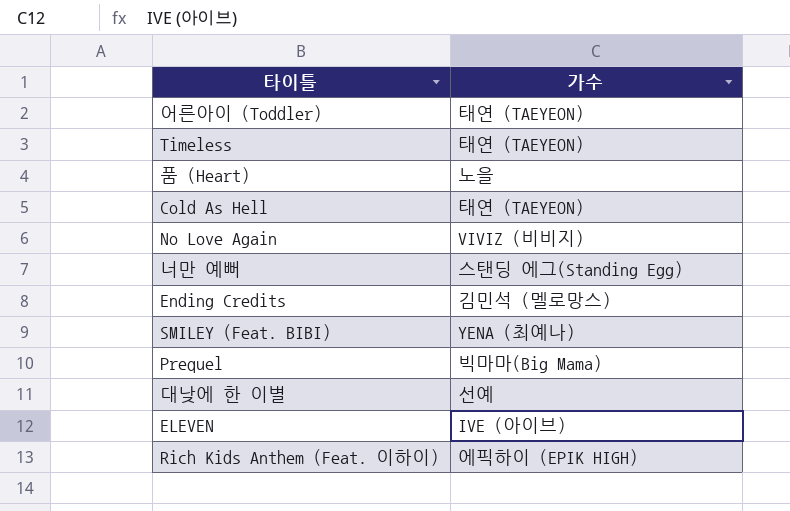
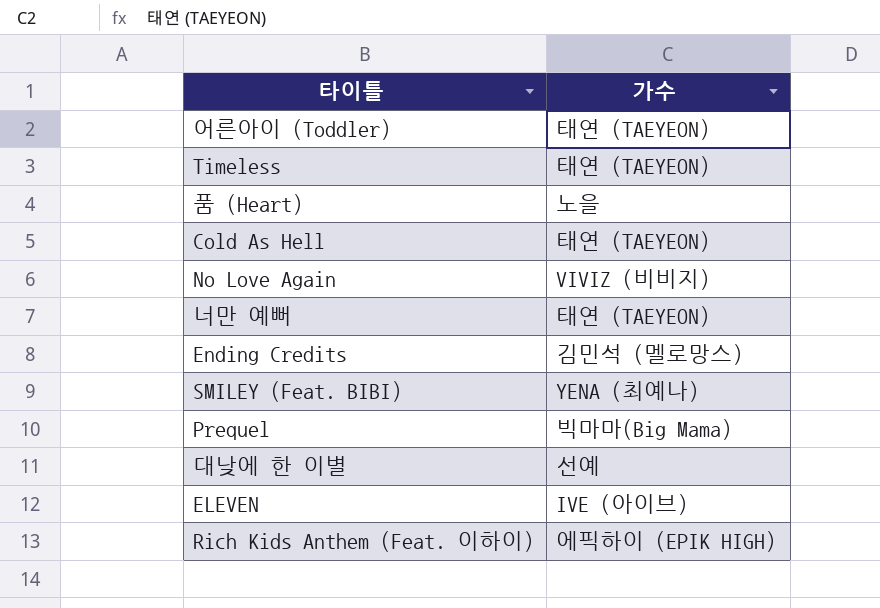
너만 예뻐 | 가수: 스탠딩 에그(Standing Egg) -> 태연 (TAEYEON)

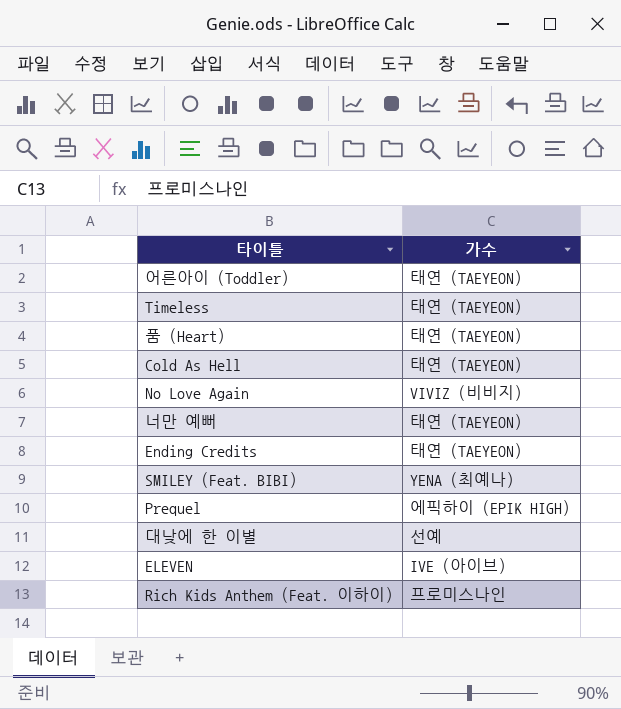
품 (Heart) | 가수: 노을 -> 태연 (TAEYEON)
Ending Credits | 가수: 김민석 (멜로망스) -> 태연 (TAEYEON)
Prequel | 가수: 빅마마(Big Mama) -> 에픽하이 (EPIK HIGH)
Rich Kids Anthem (Feat. 이하이) | 가수: 에픽하이 (EPIK HIGH) -> 프로미스나인

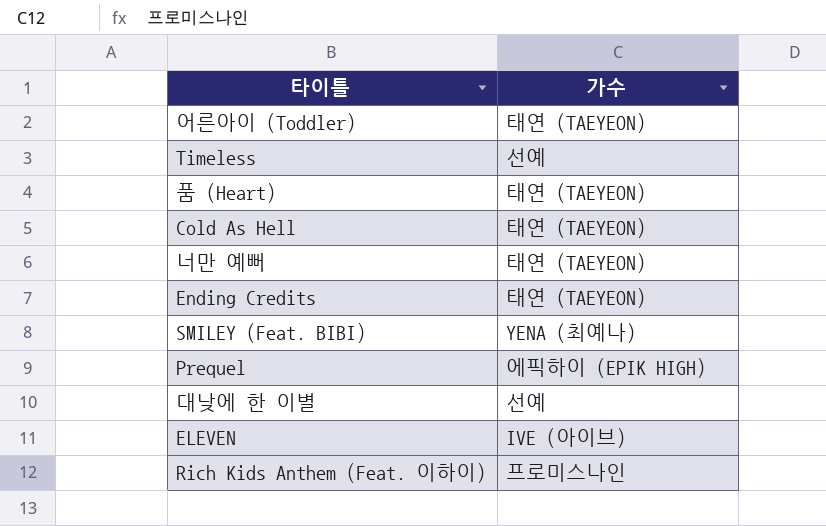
row No Love Again: VIVIZ (비비지) -> none
Timeless | 가수: 태연 (TAEYEON) -> 선예

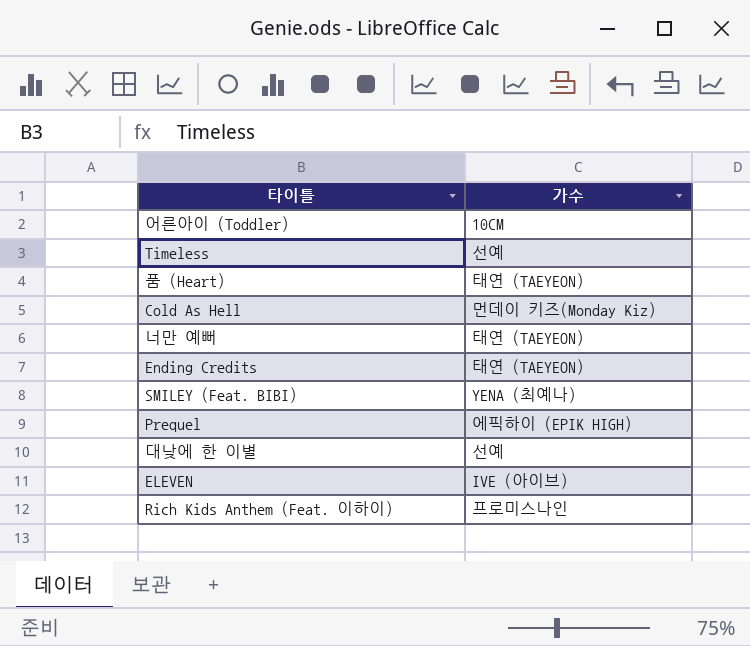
어른아이 (Toddler) | 가수: 태연 (TAEYEON) -> 10CM
Cold As Hell | 가수: 태연 (TAEYEON) -> 먼데이 키즈(Monday Kiz)

